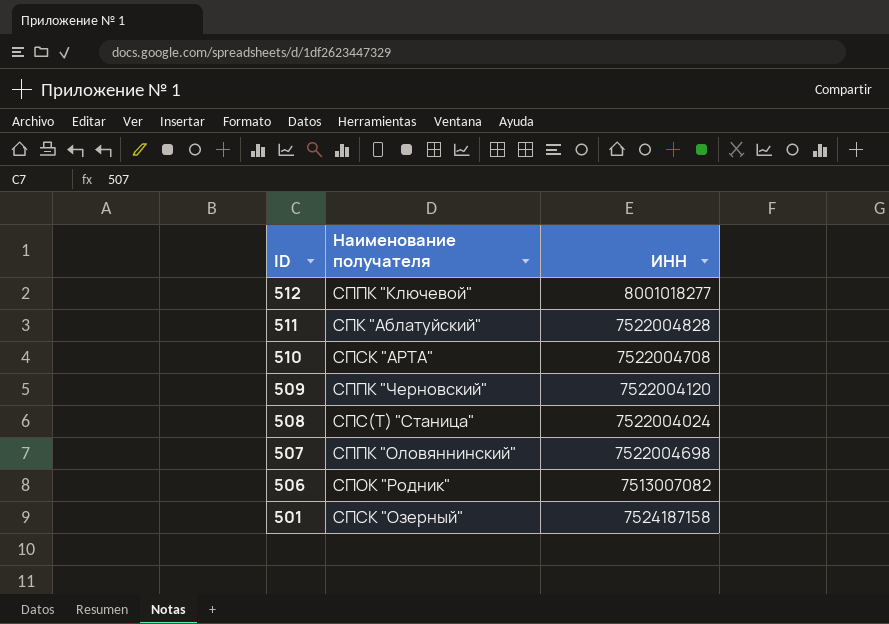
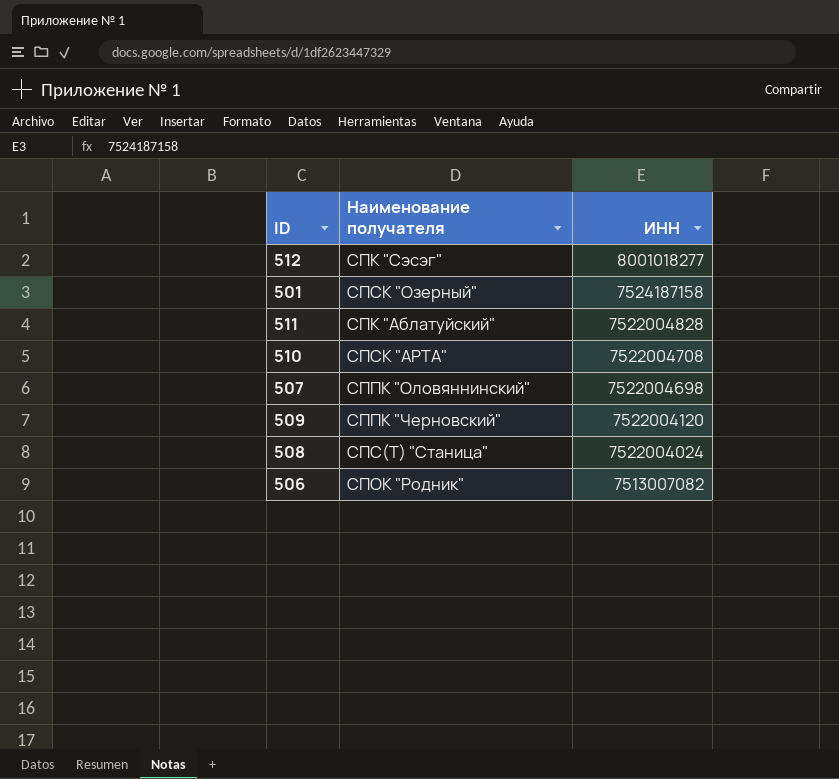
row order: ID descending -> ИНН descending
512 | Наименование получателя: СППК "Ключевой" -> СПК "Сэсэг"

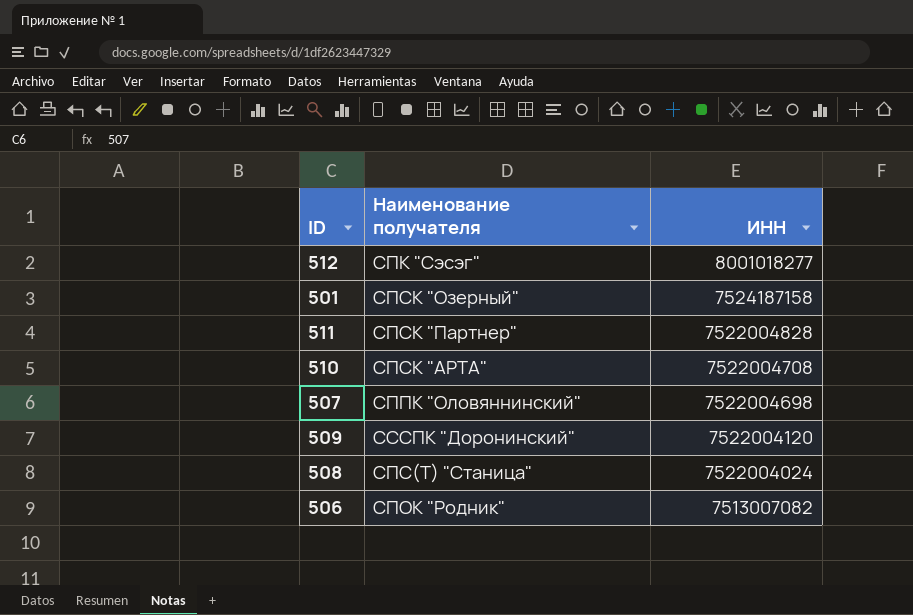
511 | Наименование получателя: СПК "Аблатуйский" -> СПСК "Партнер"
509 | Наименование получателя: СППК "Черновский" -> СССПК "Доронинский"

